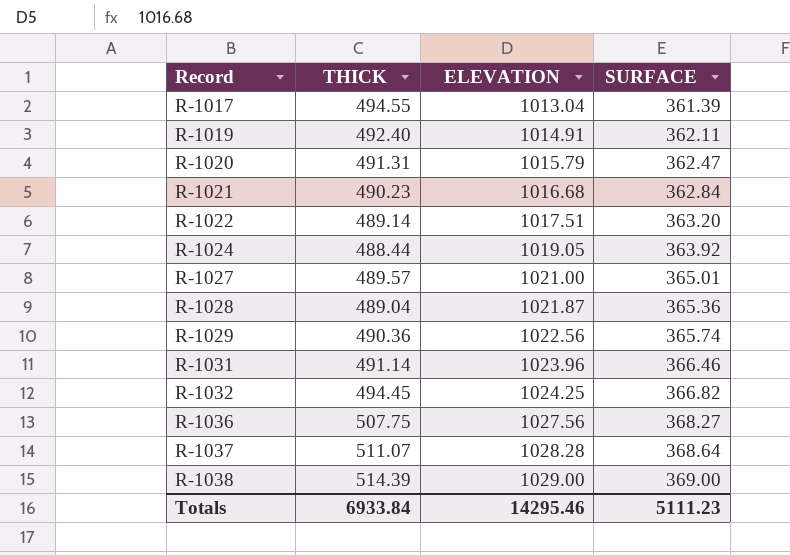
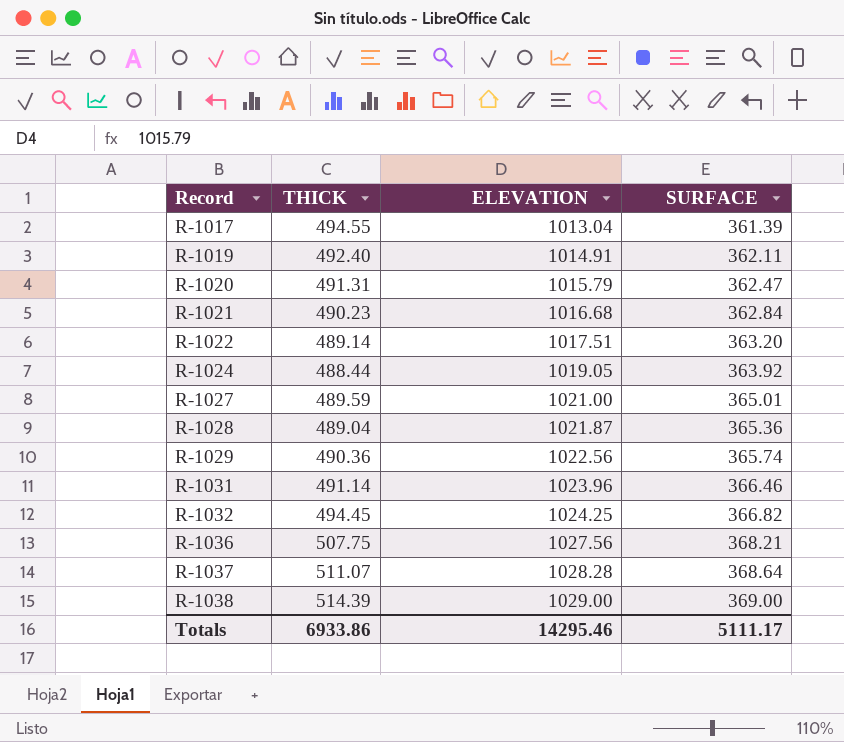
R-1027 | THICK: 489.57 -> 489.59
R-1036 | SURFACE: 368.27 -> 368.21
Totals | THICK: 6933.84 -> 6933.86
Totals | SURFACE: 5111.23 -> 5111.17

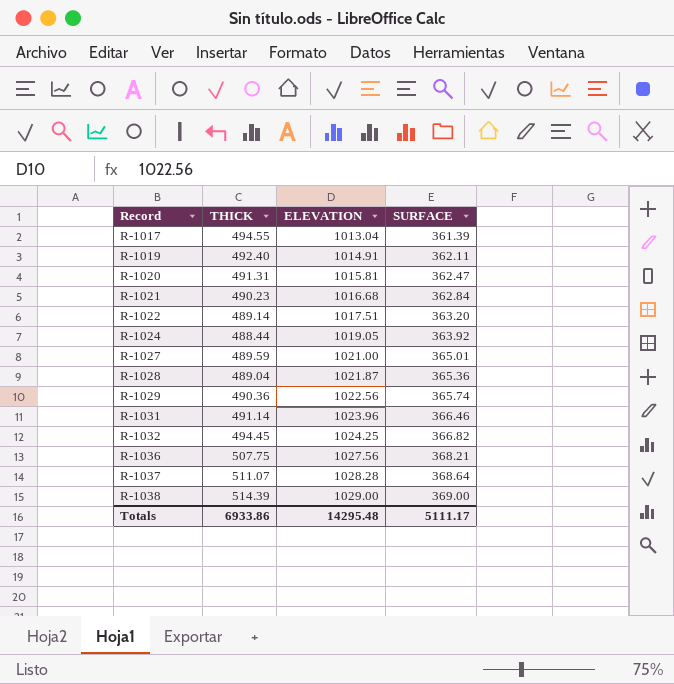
R-1020 | ELEVATION: 1015.79 -> 1015.81
Totals | ELEVATION: 14295.46 -> 14295.48

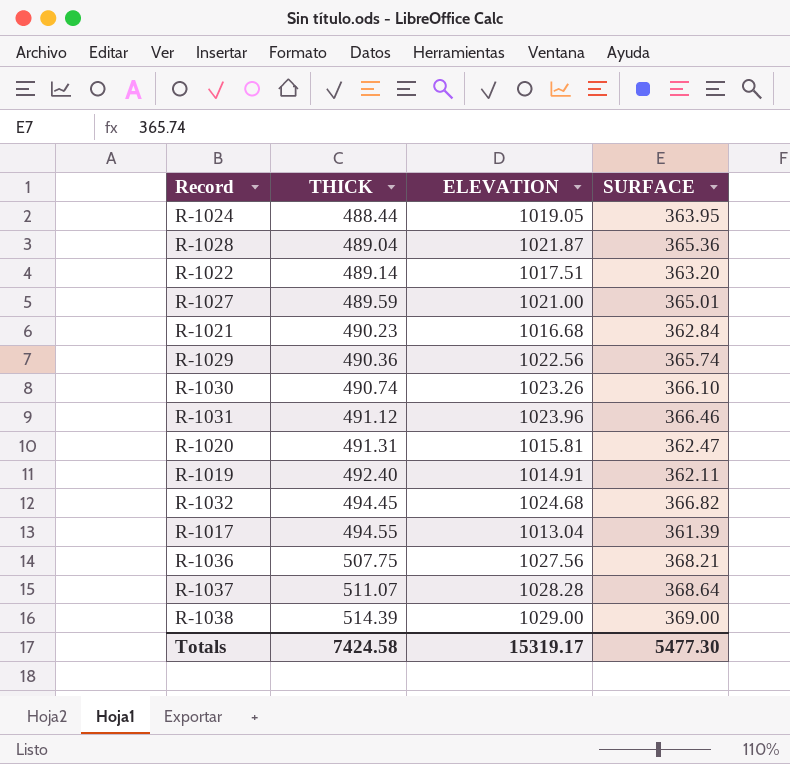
row order: Record ascending -> THICK ascending
R-1024 | SURFACE: 363.92 -> 363.95
row R-1030: none -> 490.74 | 1023.26 | 366.10
R-1031 | THICK: 491.14 -> 491.12
R-1032 | ELEVATION: 1024.25 -> 1024.68
Totals | THICK: 6933.86 -> 7424.58
Totals | ELEVATION: 14295.48 -> 15319.17
Totals | SURFACE: 5111.17 -> 5477.30

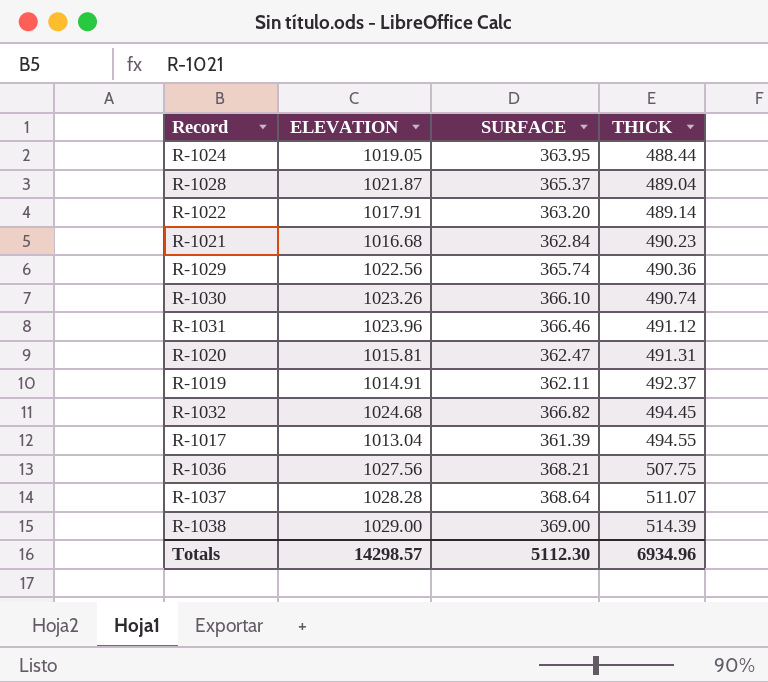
column THICK | position: 2 -> 4
row R-1027: 489.59 | 1021.00 | 365.01 -> none
R-1028 | SURFACE: 365.36 -> 365.37
R-1022 | ELEVATION: 1017.51 -> 1017.91
R-1019 | THICK: 492.40 -> 492.37
Totals | ELEVATION: 15319.17 -> 14298.57
Totals | SURFACE: 5477.30 -> 5112.30
Totals | THICK: 7424.58 -> 6934.96

